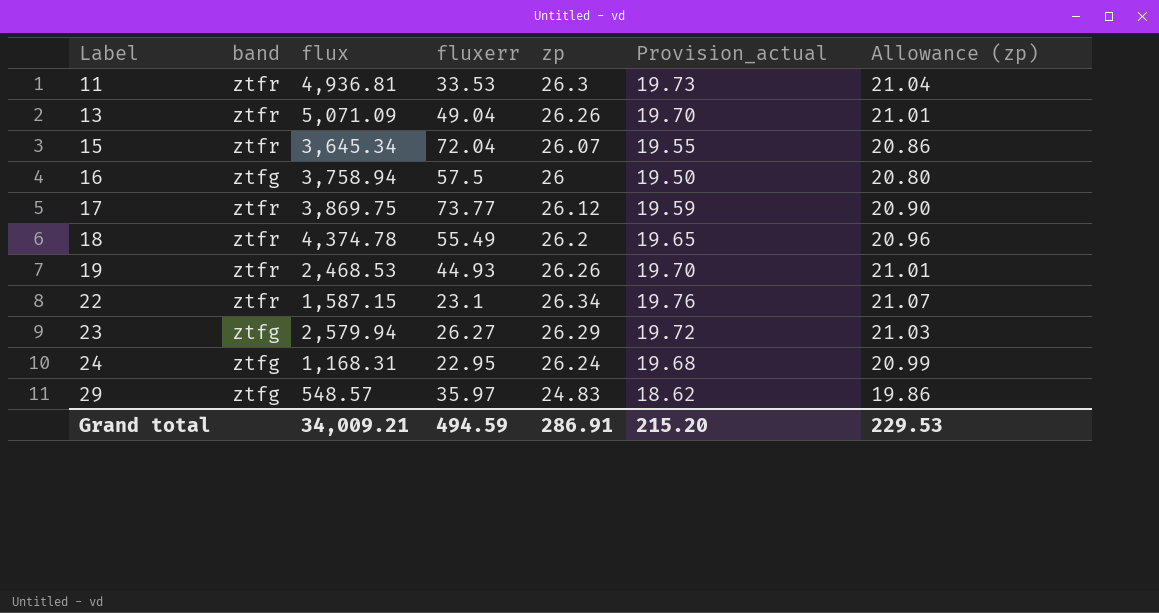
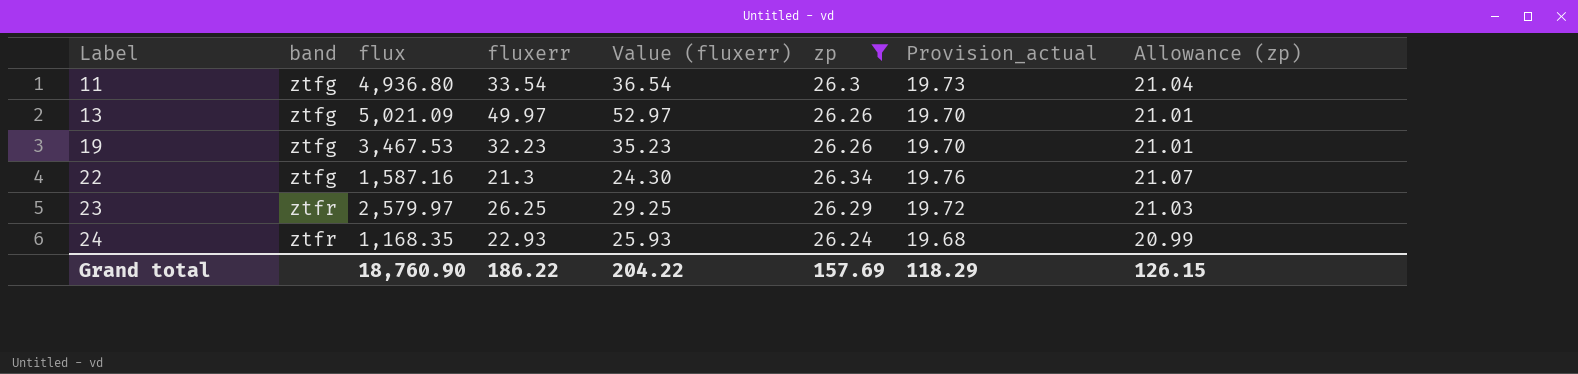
filter: none -> zp >= 26.24
column Value (fluxerr) | formula: none -> [fluxerr] + 3
11 | band: ztfr -> ztfg
11 | flux: 4,936.81 -> 4,936.80
11 | fluxerr: 33.53 -> 33.54
13 | band: ztfr -> ztfg
13 | flux: 5,071.09 -> 5,021.09
13 | fluxerr: 49.04 -> 49.97
19 | band: ztfr -> ztfg
19 | flux: 2,468.53 -> 3,467.53
19 | fluxerr: 44.93 -> 32.23
22 | band: ztfr -> ztfg
22 | flux: 1,587.15 -> 1,587.16
22 | fluxerr: 23.1 -> 21.3
23 | band: ztfg -> ztfr
23 | flux: 2,579.94 -> 2,579.97
23 | fluxerr: 26.27 -> 26.25
24 | band: ztfg -> ztfr
24 | flux: 1,168.31 -> 1,168.35
24 | fluxerr: 22.95 -> 22.93
Grand total | flux: 34,009.21 -> 18,760.90
Grand total | fluxerr: 494.59 -> 186.22
Grand total | zp: 286.91 -> 157.69
Grand total | Provision_actual: 215.20 -> 118.29
Grand total | Allowance (zp): 229.53 -> 126.15

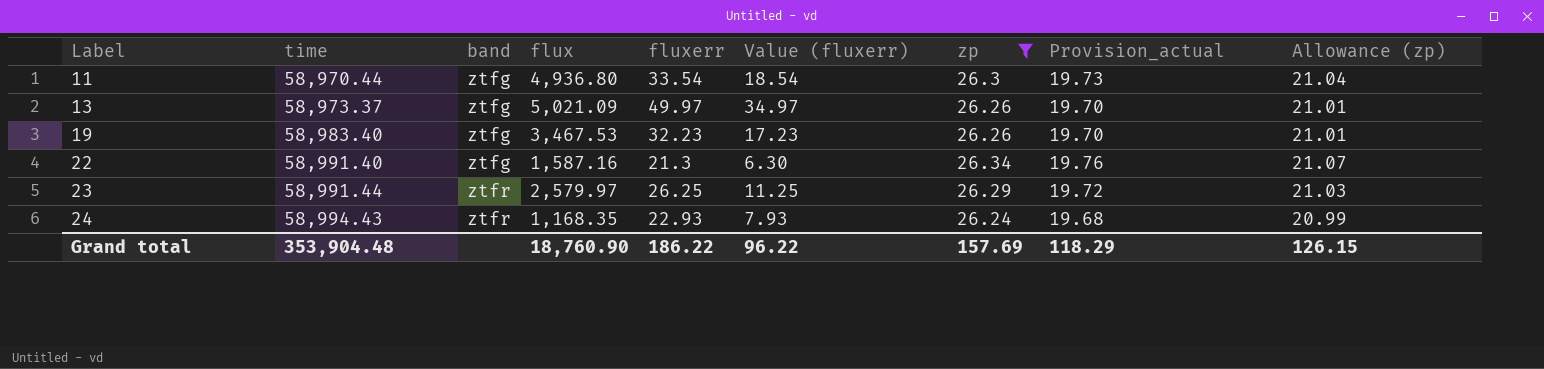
column time | position: none -> 2
column Value (fluxerr) | formula: [fluxerr] + 3 -> [fluxerr] - 15
Grand total | Value (fluxerr): 204.22 -> 96.22

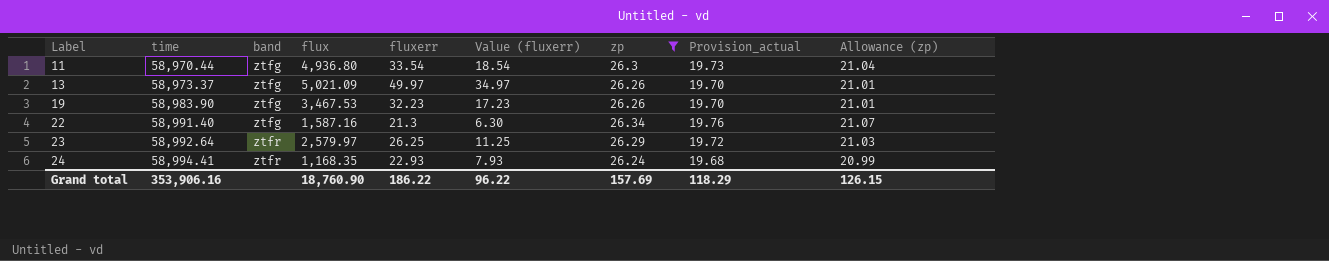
19 | time: 58,983.40 -> 58,983.90
23 | time: 58,991.44 -> 58,992.64
24 | time: 58,994.43 -> 58,994.41
Grand total | time: 353,904.48 -> 353,906.16

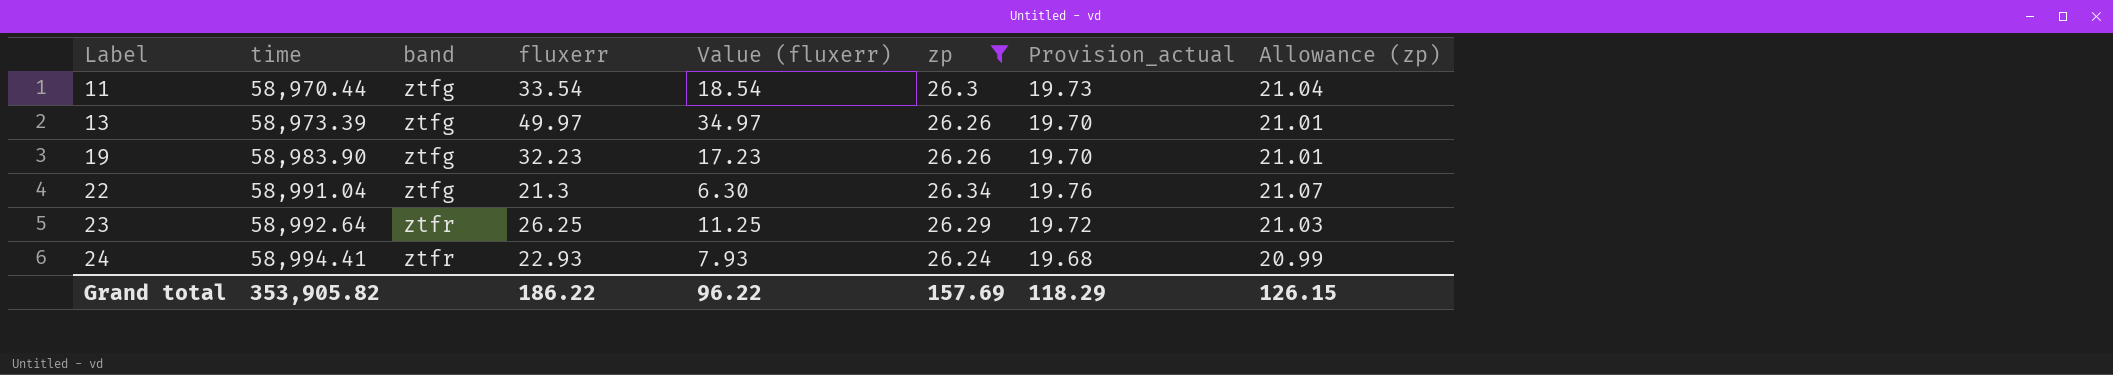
column flux | position: 4 -> none
13 | time: 58,973.37 -> 58,973.39
22 | time: 58,991.40 -> 58,991.04
Grand total | time: 353,906.16 -> 353,905.82

